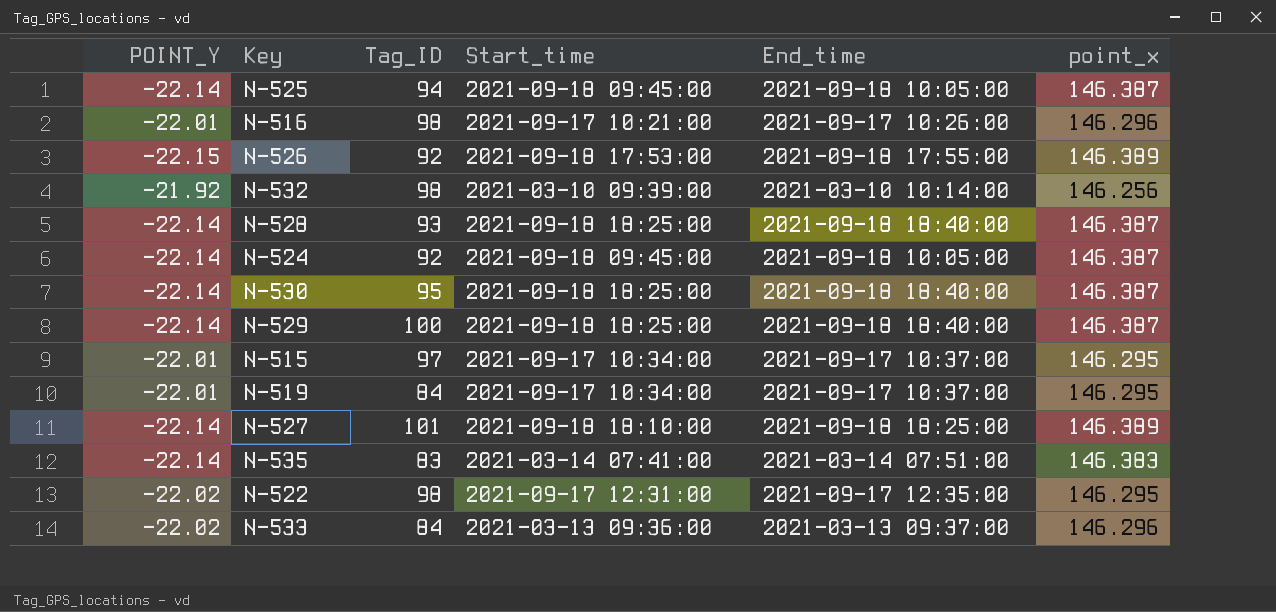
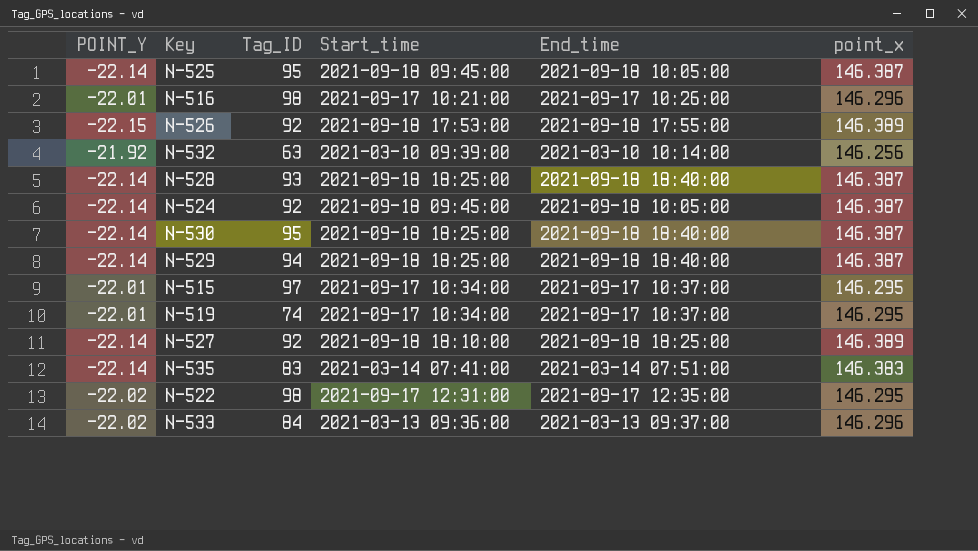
N-525 | Tag_ID: 94 -> 95
N-532 | Tag_ID: 98 -> 63
N-529 | Tag_ID: 100 -> 94
N-519 | Tag_ID: 84 -> 74
N-527 | Tag_ID: 101 -> 92

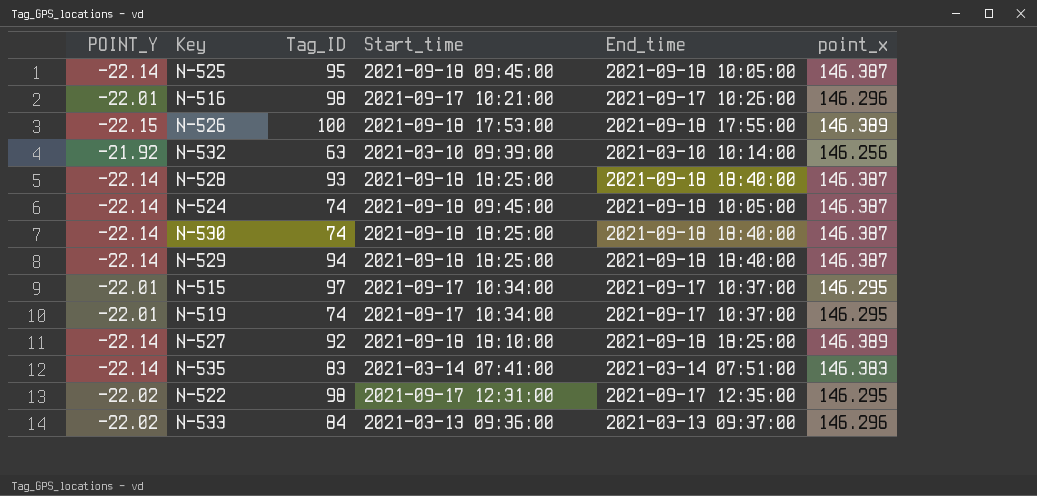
N-526 | Tag_ID: 92 -> 100
N-524 | Tag_ID: 92 -> 74
N-530 | Tag_ID: 95 -> 74

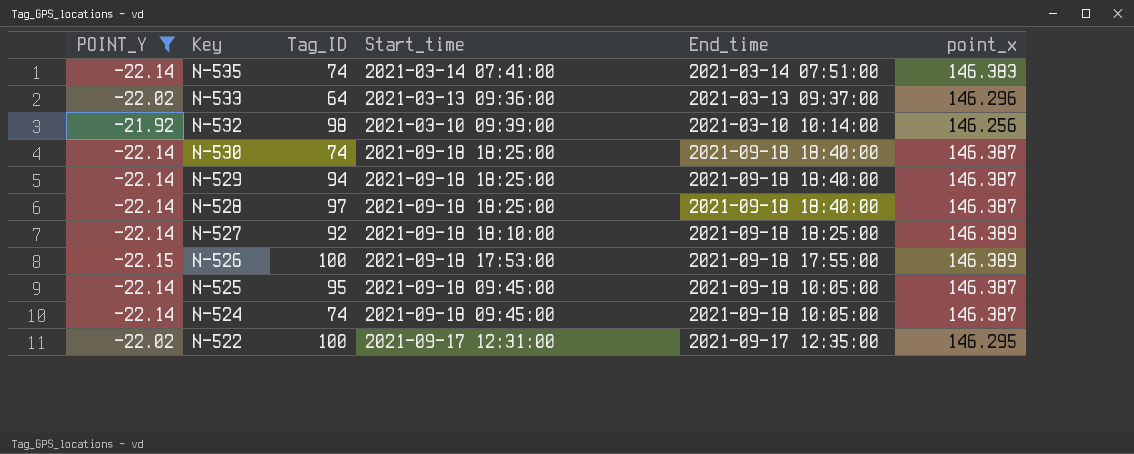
filter: none -> POINT_Y != -22.01
row order: none -> Key descending
N-535 | Tag_ID: 83 -> 74
N-533 | Tag_ID: 84 -> 64
N-532 | Tag_ID: 63 -> 98
N-528 | Tag_ID: 93 -> 97
N-522 | Tag_ID: 98 -> 100

